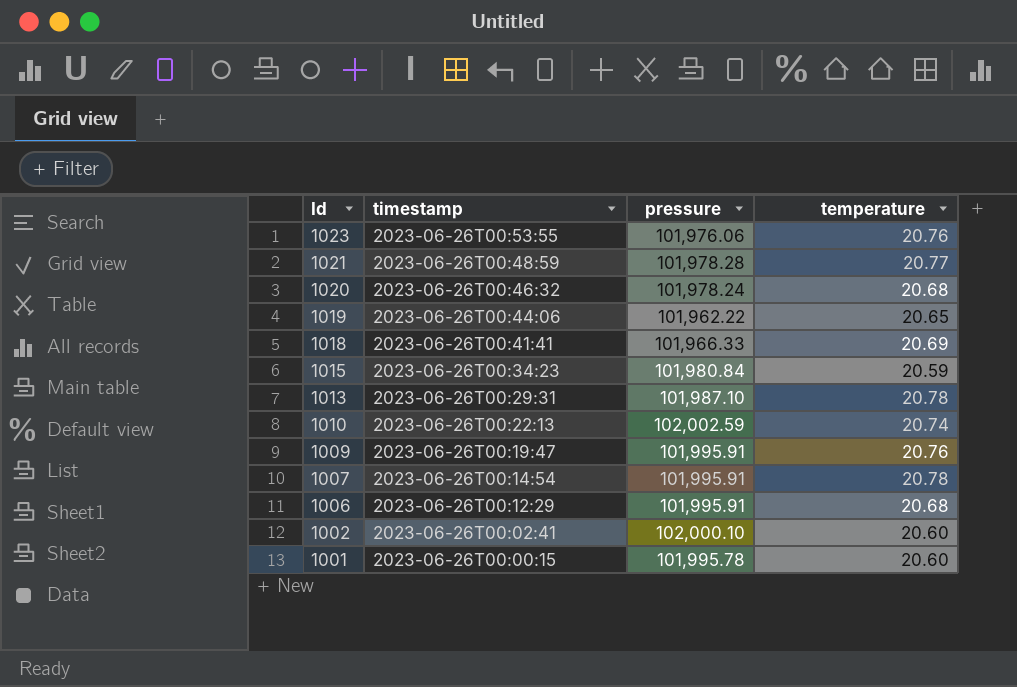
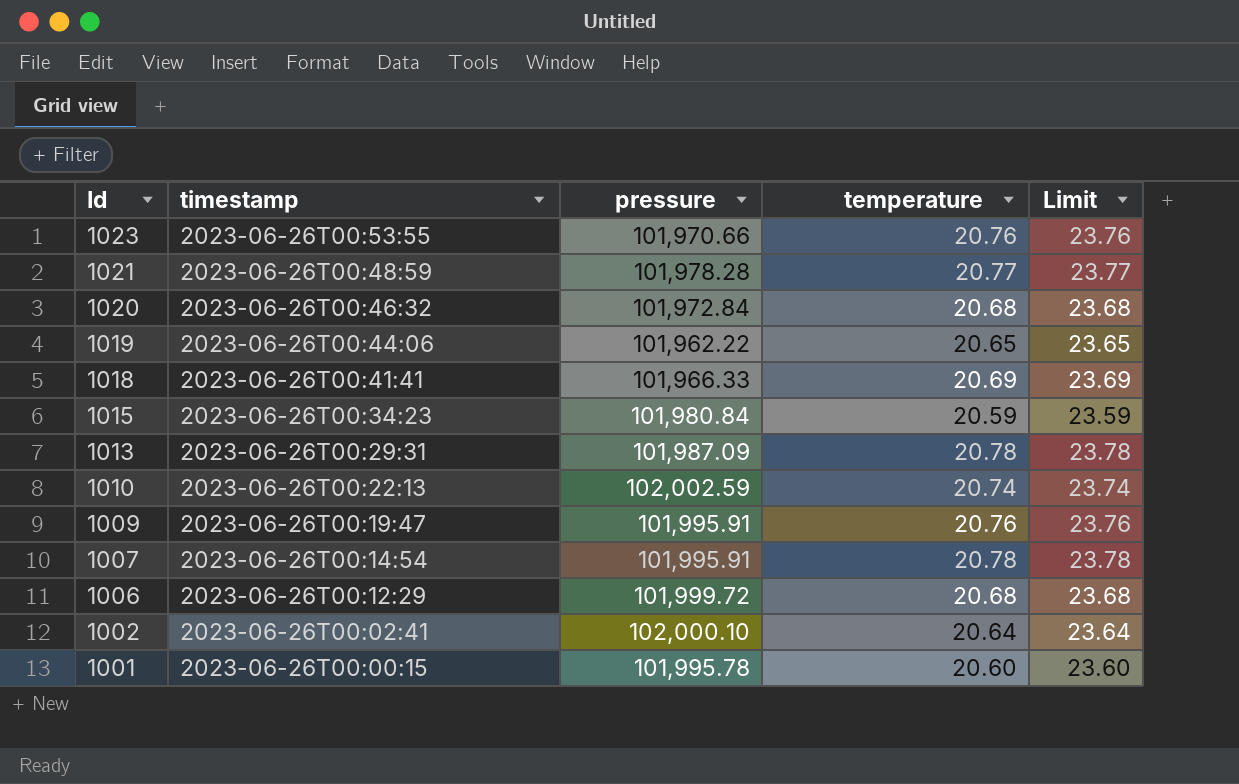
column Limit | formula: none -> [temperature] + 3
1023 | pressure: 101,976.06 -> 101,970.66
1020 | pressure: 101,978.24 -> 101,972.84
1013 | pressure: 101,987.10 -> 101,987.09
1006 | pressure: 101,995.91 -> 101,999.72
1002 | temperature: 20.60 -> 20.64

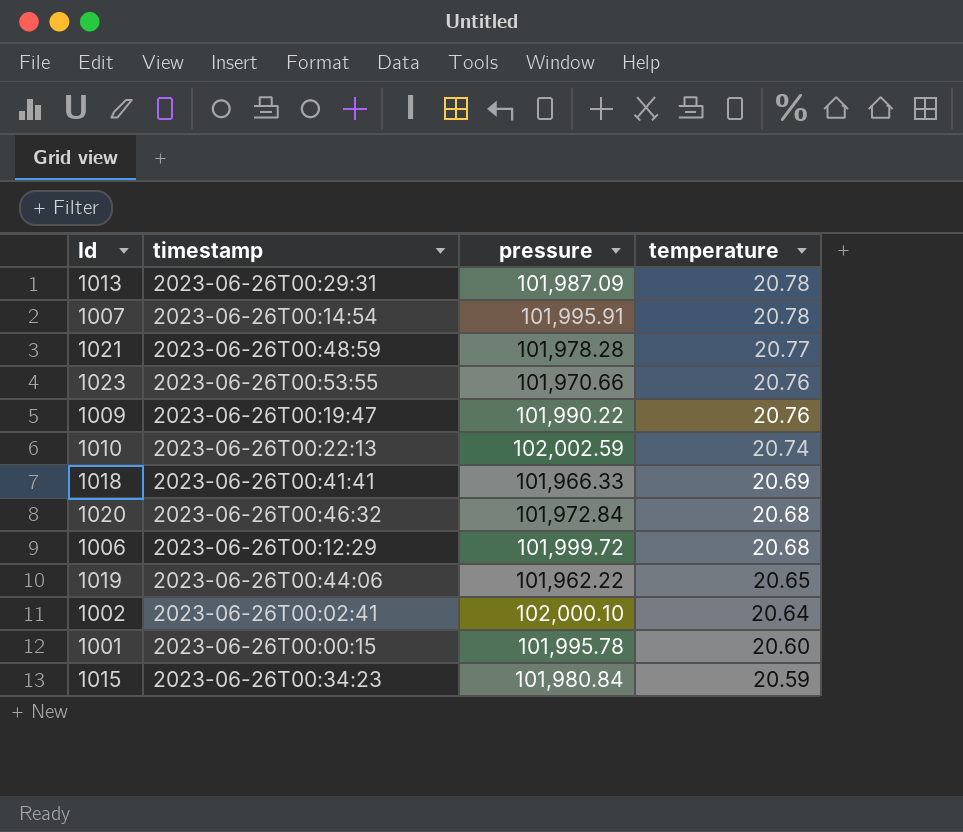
row order: Id descending -> temperature descending
column Limit | formula: [temperature] + 3 -> none
1009 | pressure: 101,995.91 -> 101,990.22

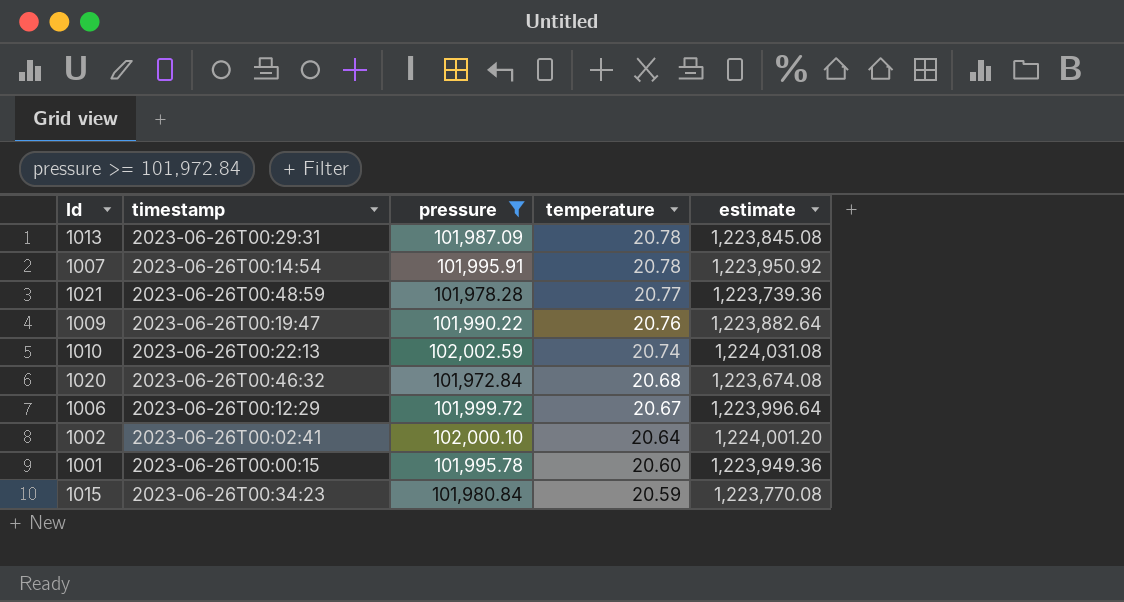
filter: none -> pressure >= 101,972.84
column estimate | formula: none -> [pressure] * 12
1006 | temperature: 20.68 -> 20.67

